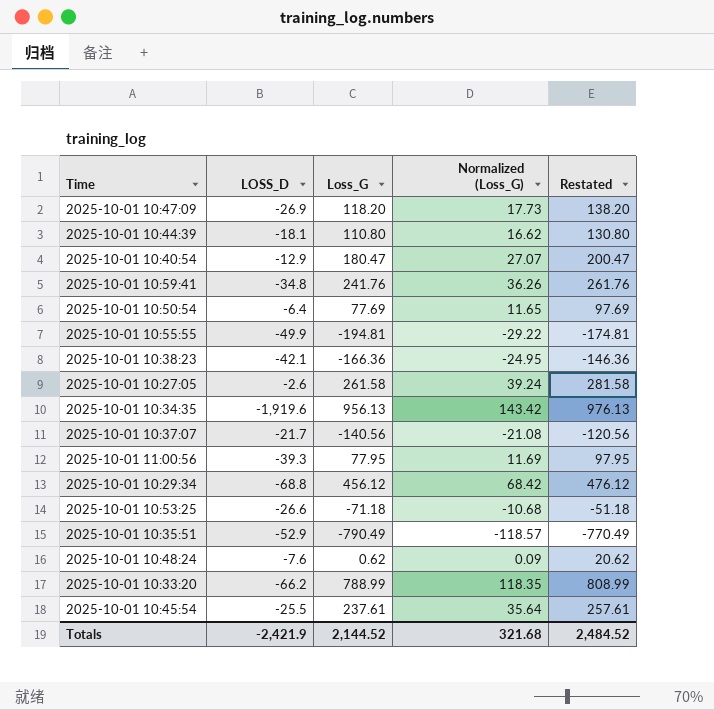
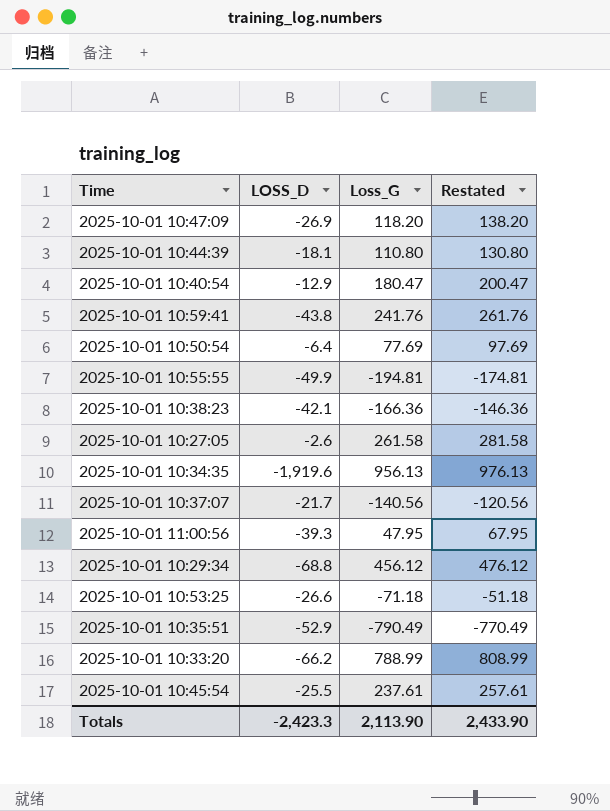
column Normalized (Loss_G) | formula: [Loss_G] * 0.15 -> none
row 2025-10-01 10:48:24: -7.6 | 0.62 | 0.09 | 20.62 -> none
2025-10-01 10:59:41 | LOSS_D: -34.8 -> -43.8
2025-10-01 11:00:56 | Loss_G: 77.95 -> 47.95
2025-10-01 11:00:56 | Restated: 97.95 -> 67.95
Totals | LOSS_D: -2,421.9 -> -2,423.3
Totals | Loss_G: 2,144.52 -> 2,113.90
Totals | Restated: 2,484.52 -> 2,433.90

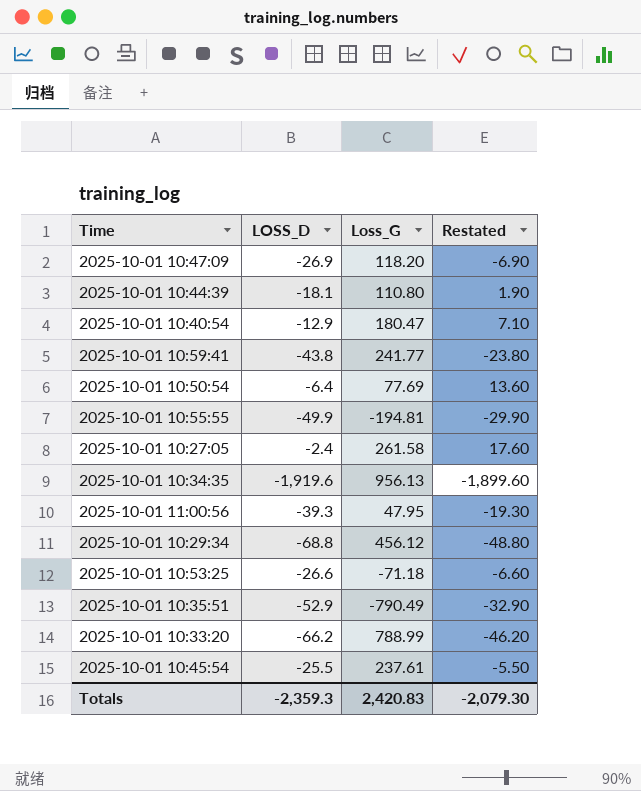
column Restated | formula: [Loss_G] + 20 -> [LOSS_D] + 20
row 2025-10-01 10:38:23: -42.1 | -166.36 | -146.36 -> none
row 2025-10-01 10:37:07: -21.7 | -140.56 | -120.56 -> none
2025-10-01 10:59:41 | Loss_G: 241.76 -> 241.77
2025-10-01 10:27:05 | LOSS_D: -2.6 -> -2.4
Totals | LOSS_D: -2,423.3 -> -2,359.3
Totals | Loss_G: 2,113.90 -> 2,420.83
Totals | Restated: 2,433.90 -> -2,079.30

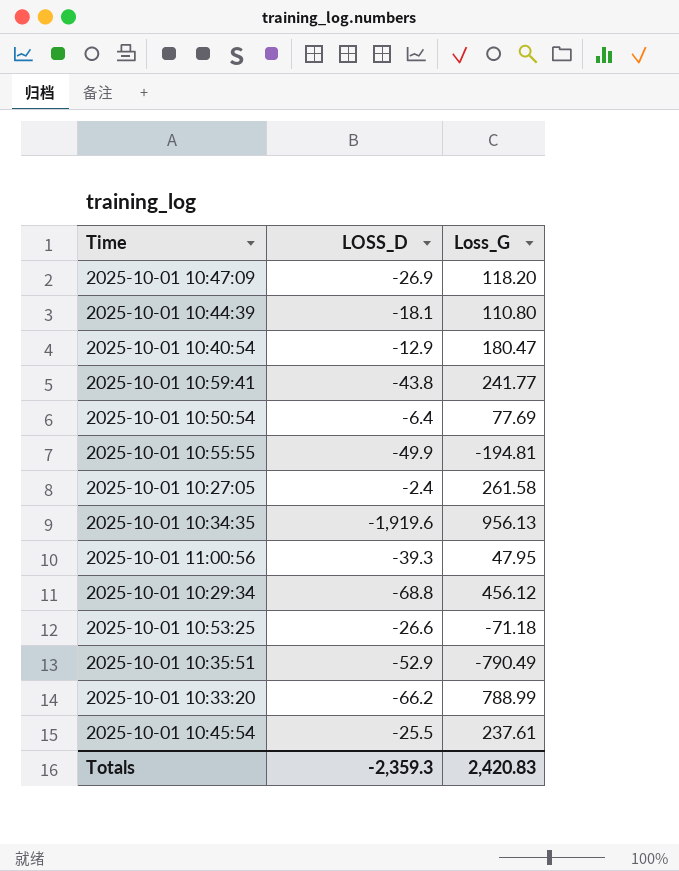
column Restated | formula: [LOSS_D] + 20 -> none

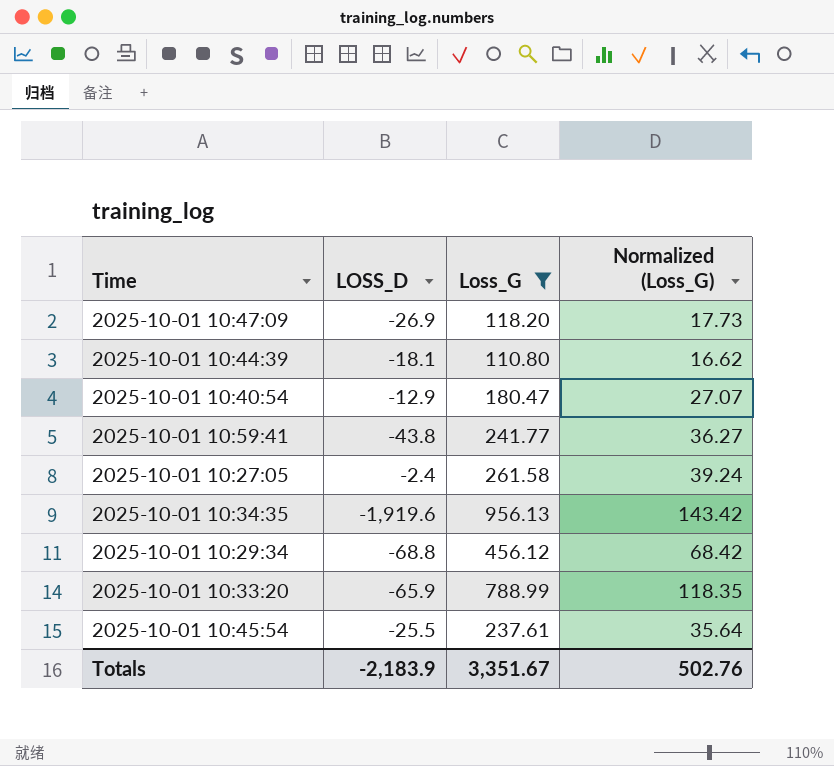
filter: none -> Loss_G >= 110.80
column Normalized (Loss_G) | formula: none -> [Loss_G] * 0.15
2025-10-01 10:33:20 | LOSS_D: -66.2 -> -65.9
Totals | LOSS_D: -2,359.3 -> -2,183.9
Totals | Loss_G: 2,420.83 -> 3,351.67

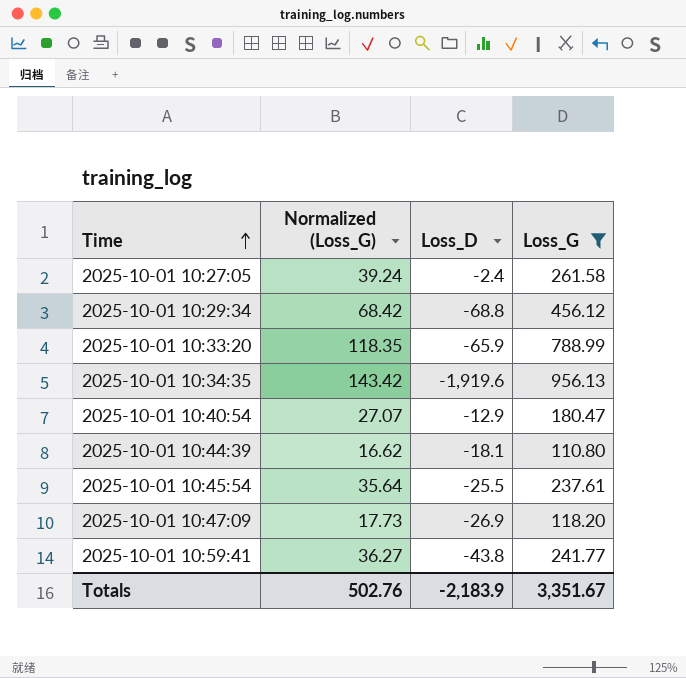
row order: none -> Time ascending
column Normalized (Loss_G) | position: 4 -> 2
column name: LOSS_D -> Loss_D

